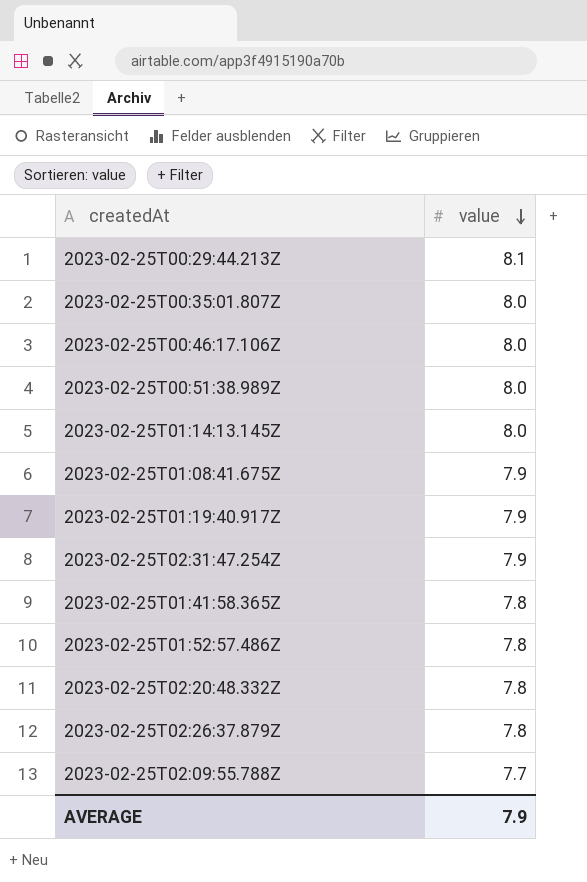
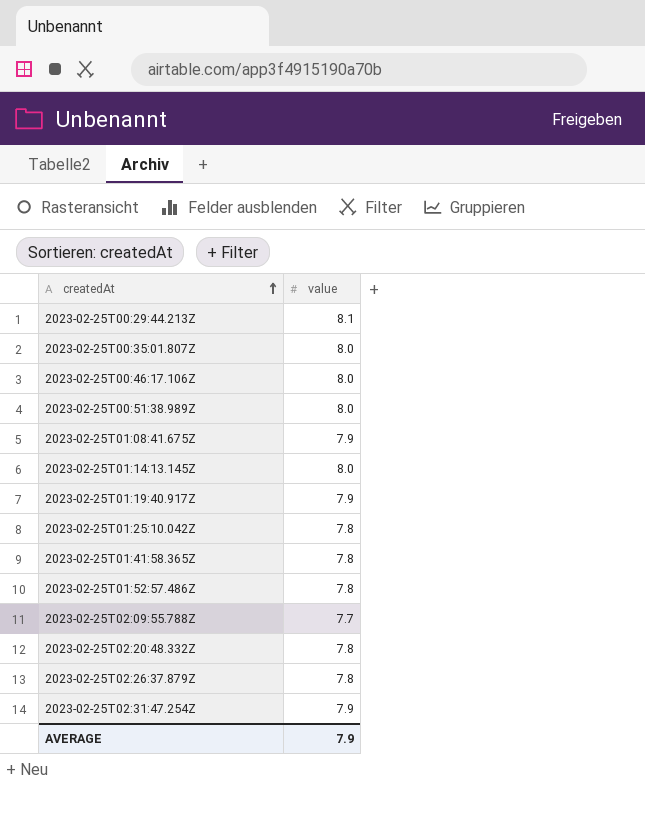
row order: value descending -> createdAt ascending
row 2023-02-25T01:25:10.042Z: none -> 7.8

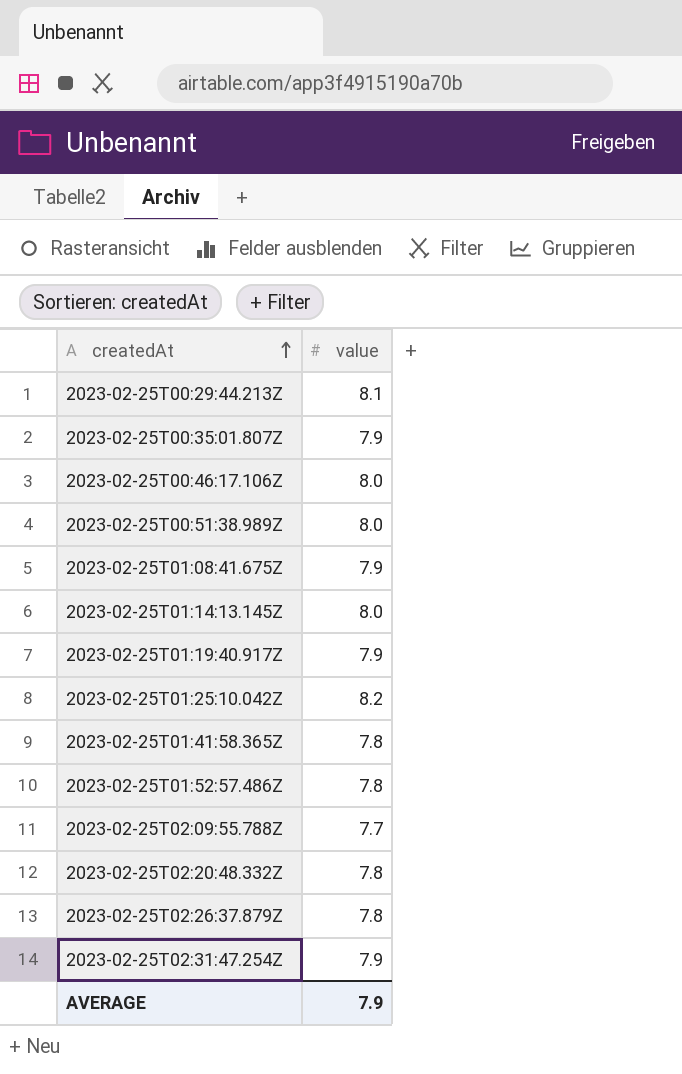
2023-02-25T00:35:01.807Z | value: 8.0 -> 7.9
2023-02-25T01:25:10.042Z | value: 7.8 -> 8.2

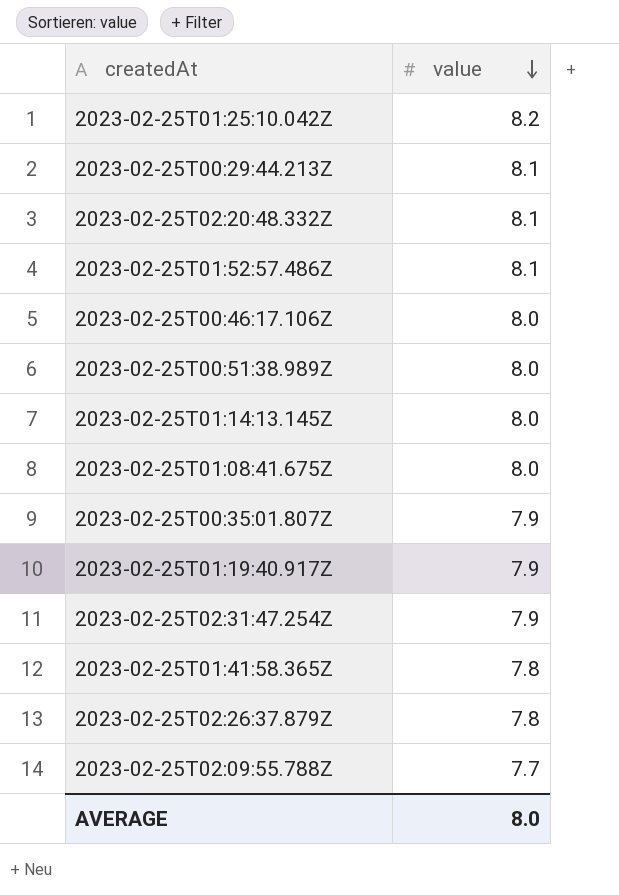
row order: createdAt ascending -> value descending
2023-02-25T02:20:48.332Z | value: 7.8 -> 8.1
2023-02-25T01:52:57.486Z | value: 7.8 -> 8.1
2023-02-25T01:08:41.675Z | value: 7.9 -> 8.0
AVERAGE | value: 7.9 -> 8.0

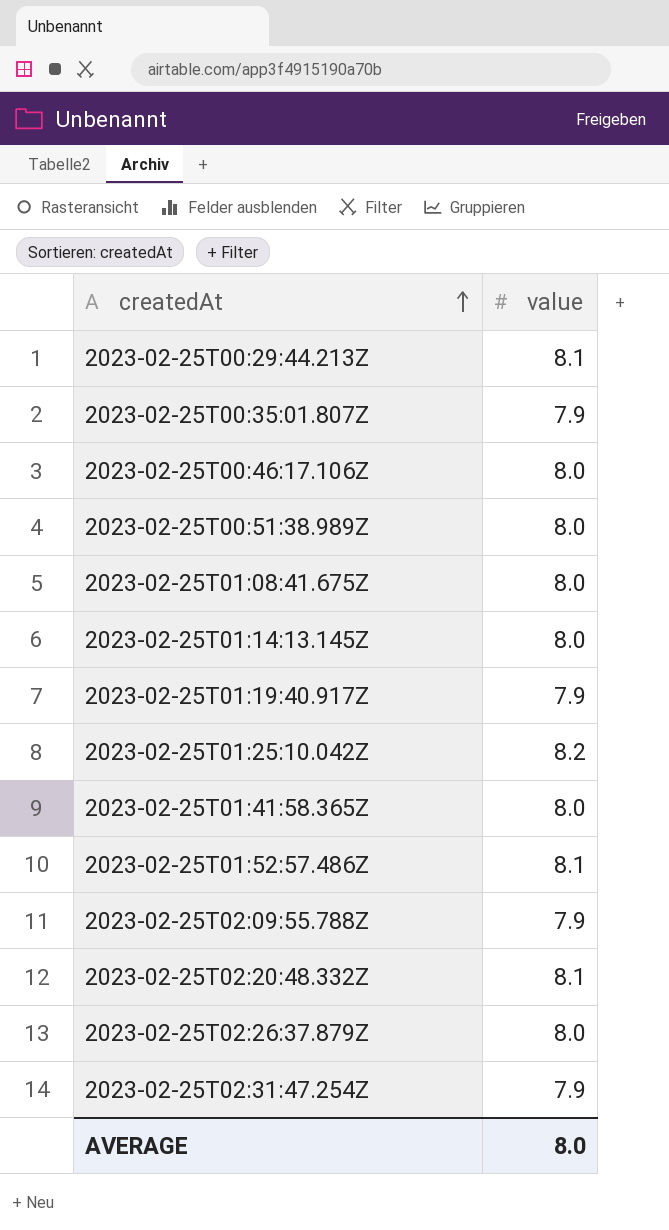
row order: value descending -> createdAt ascending
2023-02-25T01:41:58.365Z | value: 7.8 -> 8.0
2023-02-25T02:09:55.788Z | value: 7.7 -> 7.9
2023-02-25T02:26:37.879Z | value: 7.8 -> 8.0

